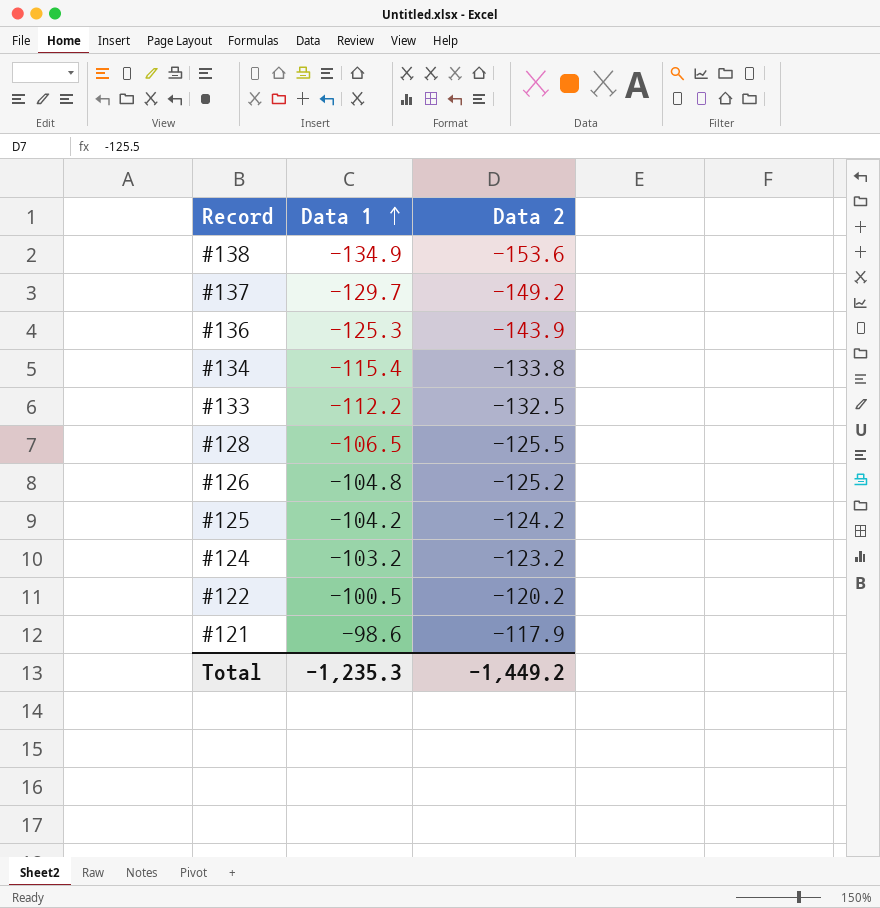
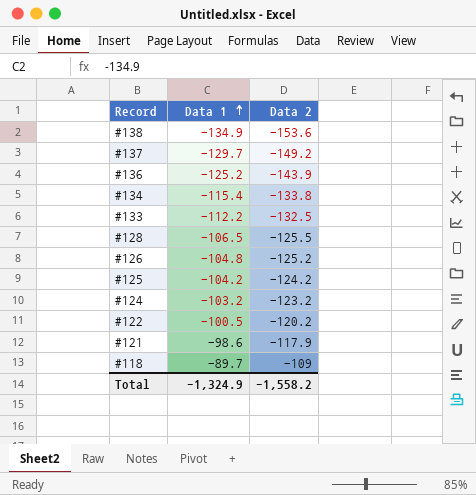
#136 | Data 1: -125.3 -> -125.2
row #118: none -> -89.7 | -109
Total | Data 1: -1,235.3 -> -1,324.9
Total | Data 2: -1,449.2 -> -1,558.2

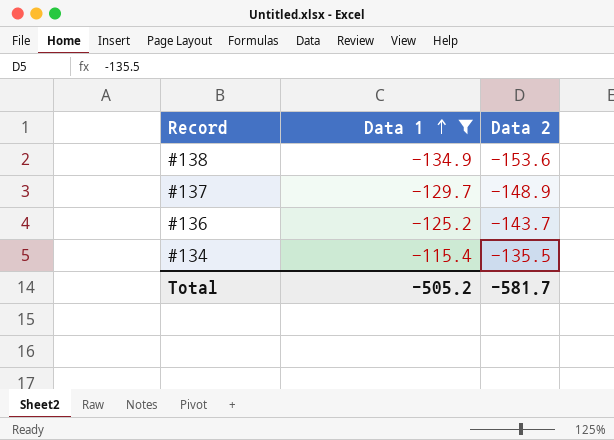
filter: none -> Data 1 <= -115.4
#137 | Data 2: -149.2 -> -148.9
#136 | Data 2: -143.9 -> -143.7
#134 | Data 2: -133.8 -> -135.5
Total | Data 1: -1,324.9 -> -505.2
Total | Data 2: -1,558.2 -> -581.7

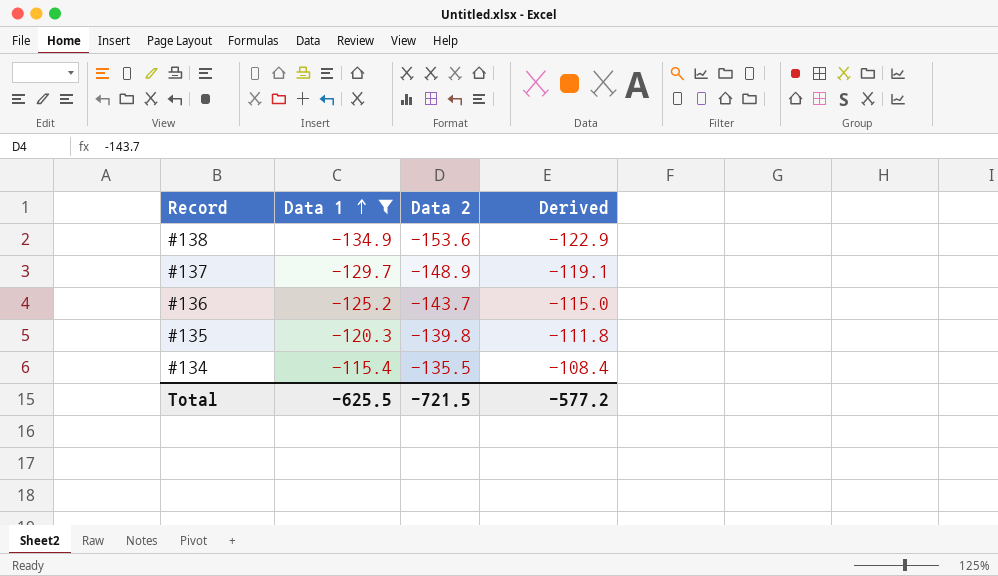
column Derived | formula: none -> [Data 2] * 0.8
row #135: none -> -120.3 | -139.8 | -111.8
Total | Data 1: -505.2 -> -625.5
Total | Data 2: -581.7 -> -721.5

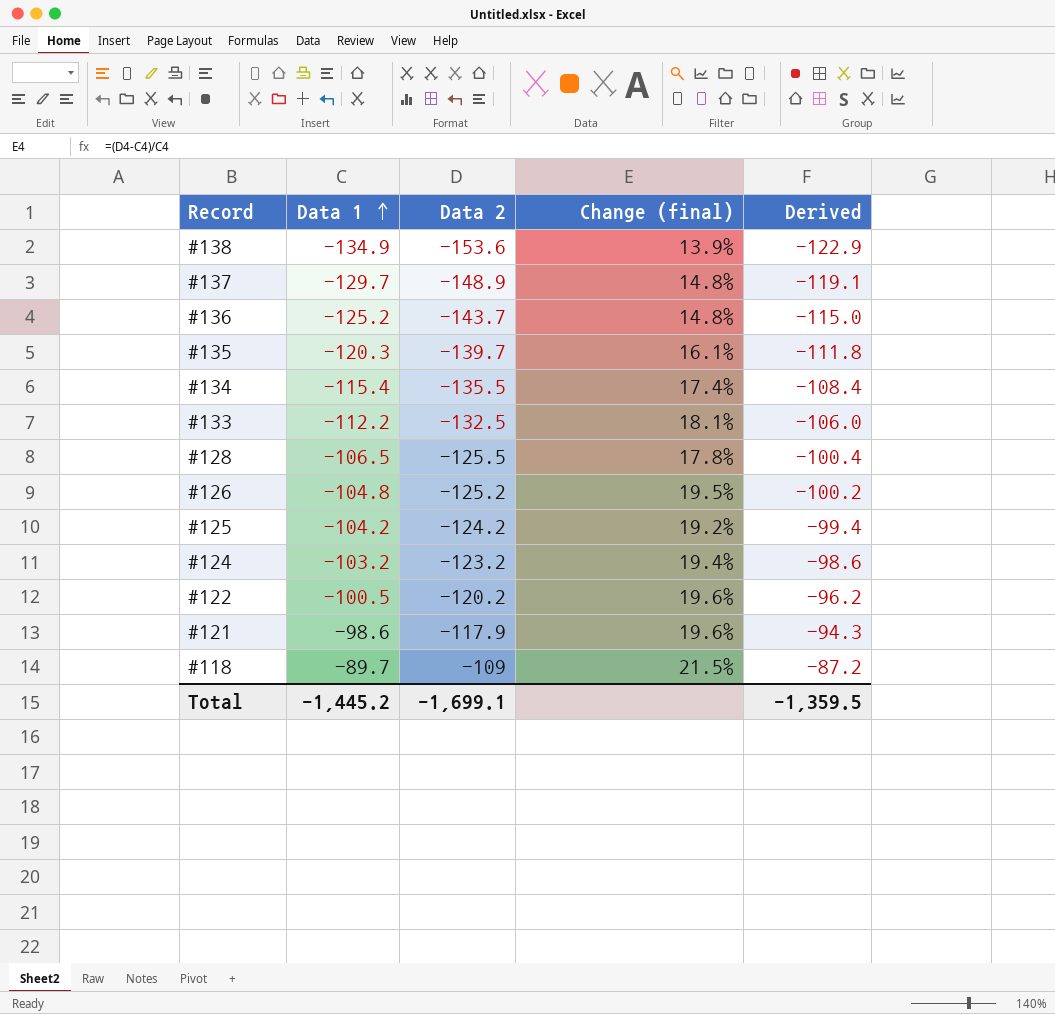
filter: Data 1 <= -115.4 -> none
column Change (final) | formula: none -> ([Data 2] - [Data 1]) / [Data 1]
#135 | Data 2: -139.8 -> -139.7
Total | Data 1: -625.5 -> -1,445.2
Total | Data 2: -721.5 -> -1,699.1
Total | Derived: -577.2 -> -1,359.5

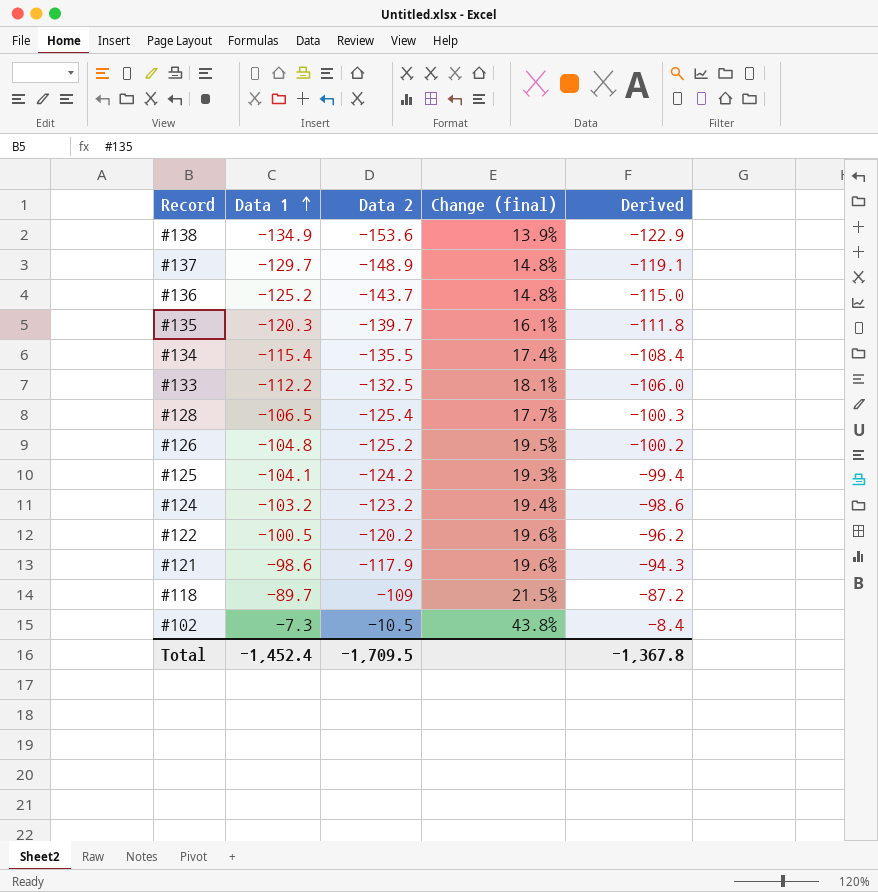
#128 | Data 2: -125.5 -> -125.4
#128 | Change (final): 17.8% -> 17.7%
#128 | Derived: -100.4 -> -100.3
#125 | Data 1: -104.2 -> -104.1
#125 | Change (final): 19.2% -> 19.3%
row #102: none -> -7.3 | -10.5 | 43.8% | -8.4
Total | Data 1: -1,445.2 -> -1,452.4
Total | Data 2: -1,699.1 -> -1,709.5
Total | Derived: -1,359.5 -> -1,367.8

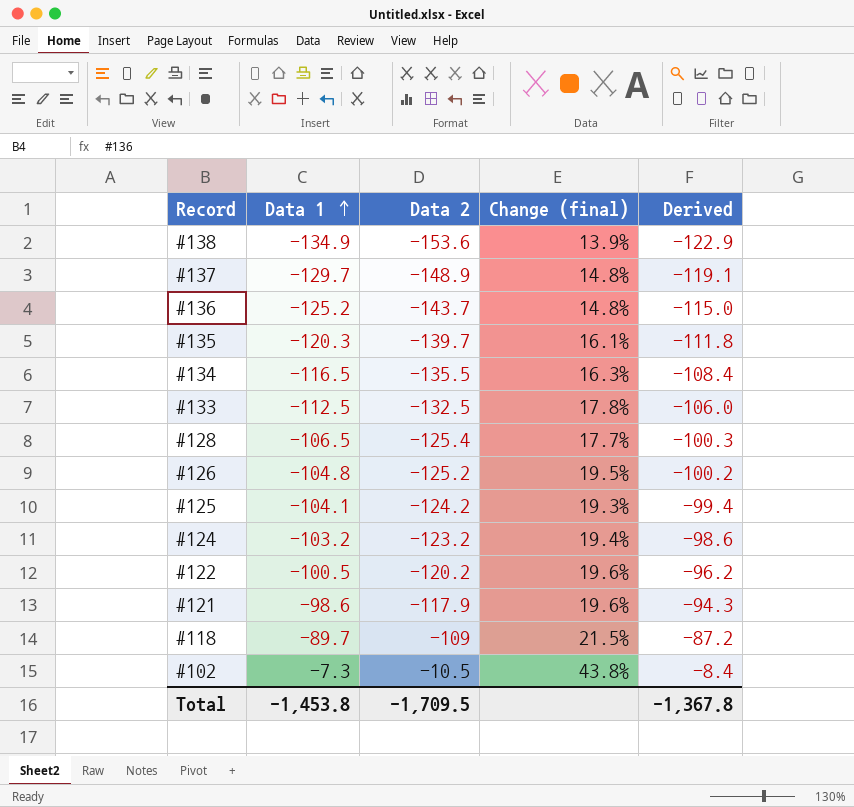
#134 | Data 1: -115.4 -> -116.5
#134 | Change (final): 17.4% -> 16.3%
#133 | Data 1: -112.2 -> -112.5
#133 | Change (final): 18.1% -> 17.8%
Total | Data 1: -1,452.4 -> -1,453.8

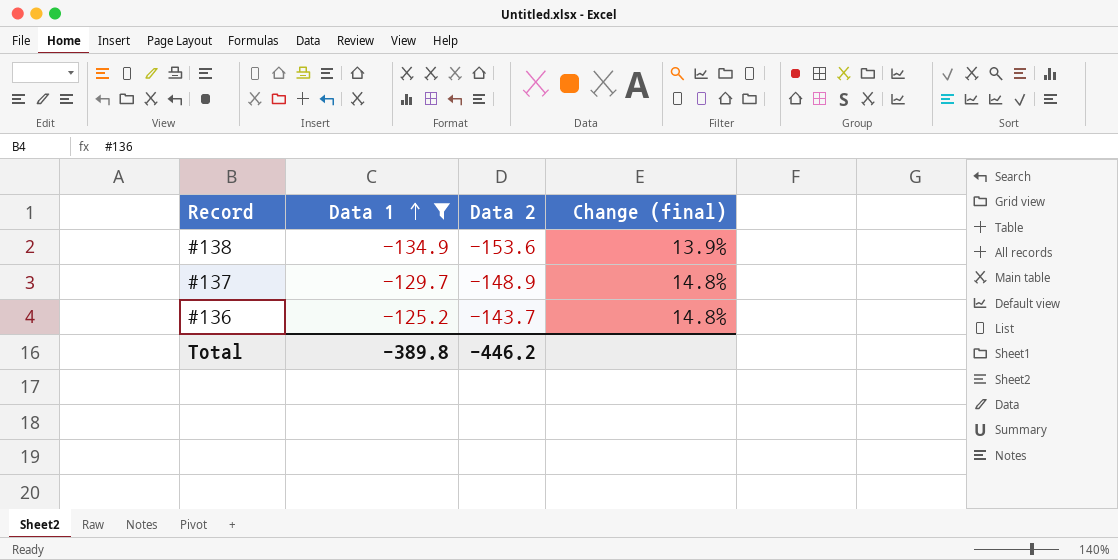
filter: none -> Data 1 <= -125.2
column Derived | formula: [Data 2] * 0.8 -> none
Total | Data 1: -1,453.8 -> -389.8
Total | Data 2: -1,709.5 -> -446.2

